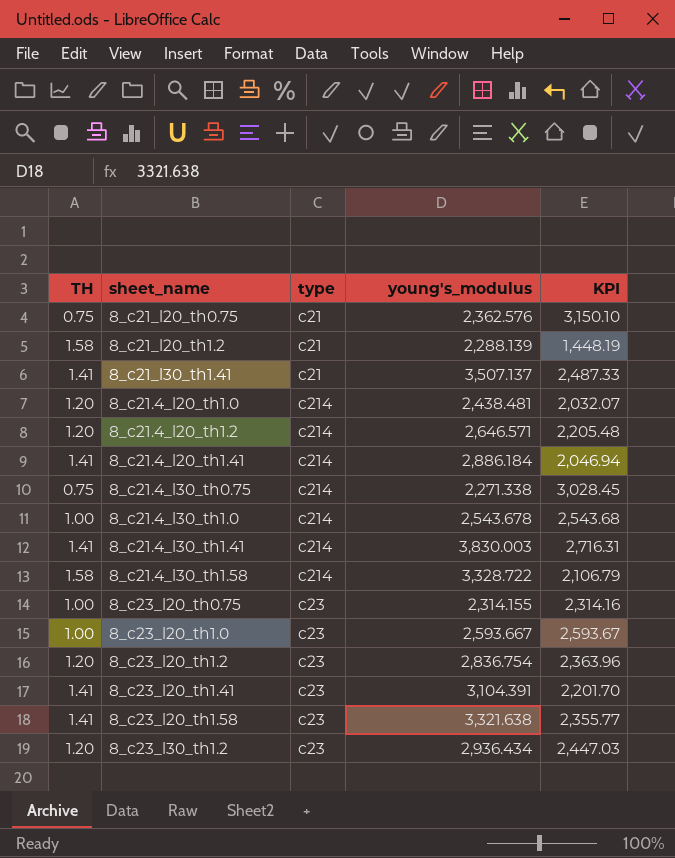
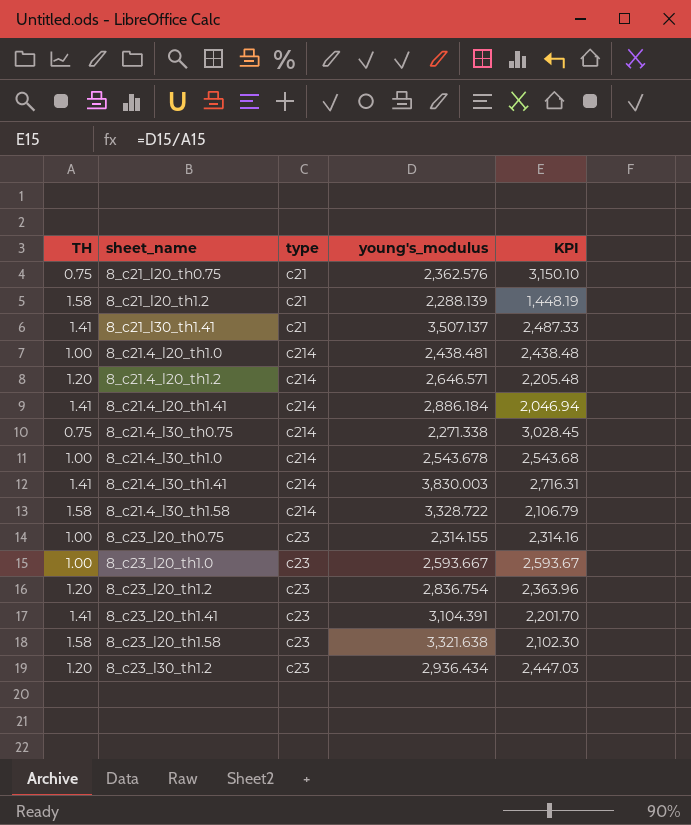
8_c21.4_l20_th1.0 | TH: 1.20 -> 1.00
8_c21.4_l20_th1.0 | KPI: 2,032.07 -> 2,438.48
8_c23_l20_th1.58 | TH: 1.41 -> 1.58
8_c23_l20_th1.58 | KPI: 2,355.77 -> 2,102.30

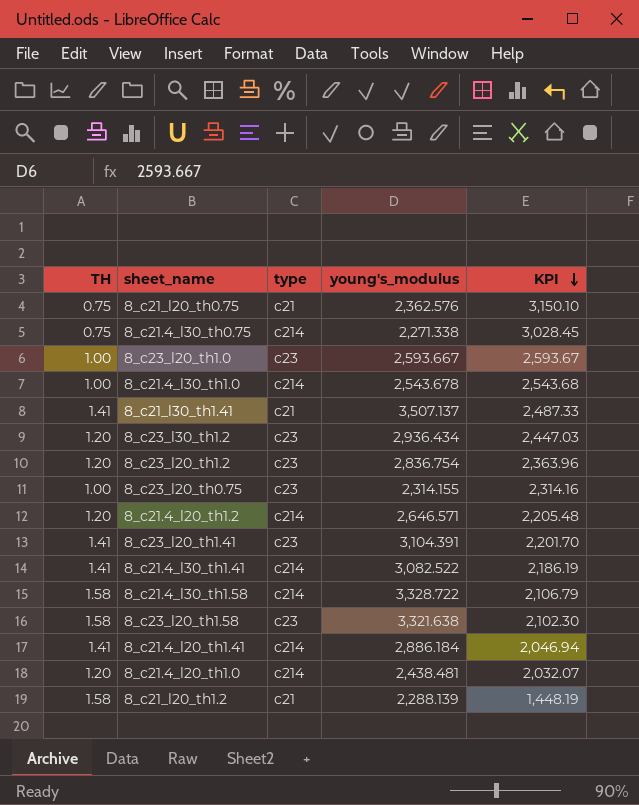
row order: none -> KPI descending
8_c21.4_l30_th1.41 | young's_modulus: 3,830.003 -> 3,082.522
8_c21.4_l30_th1.41 | KPI: 2,716.31 -> 2,186.19
8_c21.4_l20_th1.0 | TH: 1.00 -> 1.20
8_c21.4_l20_th1.0 | KPI: 2,438.48 -> 2,032.07

